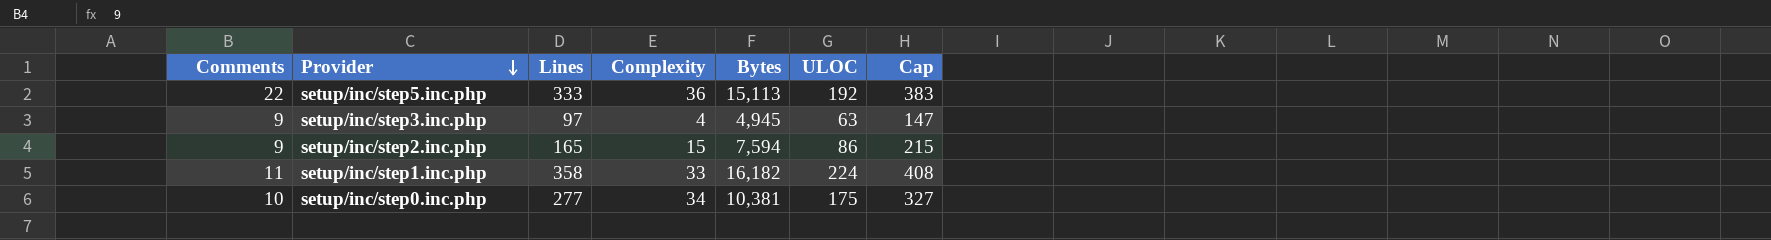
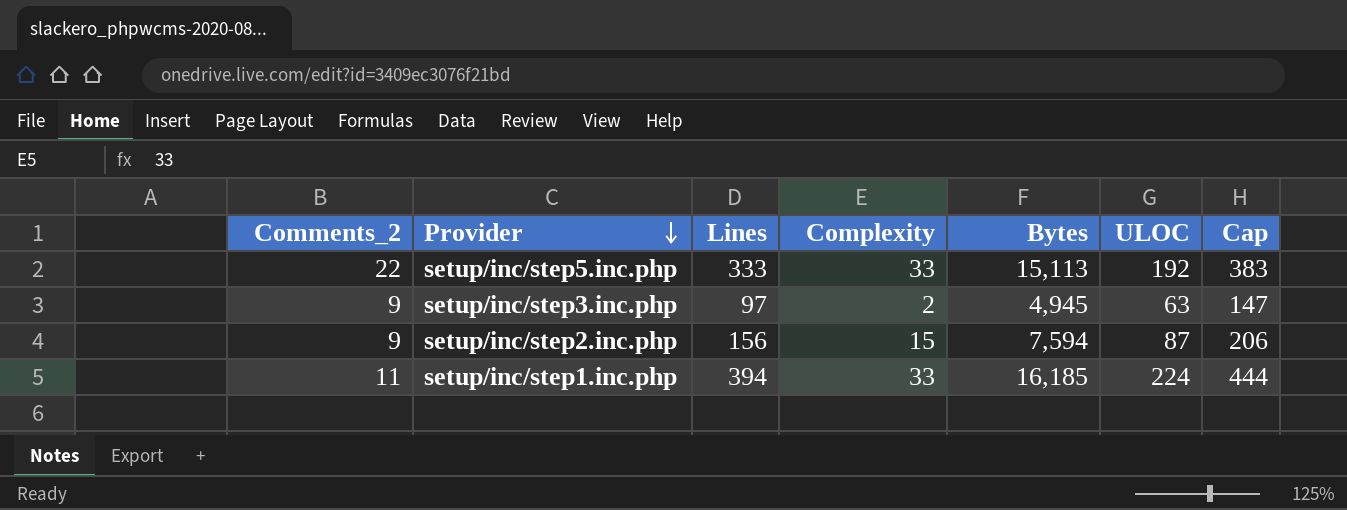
column name: Comments -> Comments_2
row setup/inc/step0.inc.php: 10 | 277 | 34 | 10,381 | 175 | 327 -> none
setup/inc/step5.inc.php | Complexity: 36 -> 33
setup/inc/step3.inc.php | Complexity: 4 -> 2
setup/inc/step2.inc.php | Lines: 165 -> 156
setup/inc/step2.inc.php | ULOC: 86 -> 87
setup/inc/step2.inc.php | Cap: 215 -> 206
setup/inc/step1.inc.php | Lines: 358 -> 394
setup/inc/step1.inc.php | Bytes: 16,182 -> 16,185
setup/inc/step1.inc.php | Cap: 408 -> 444

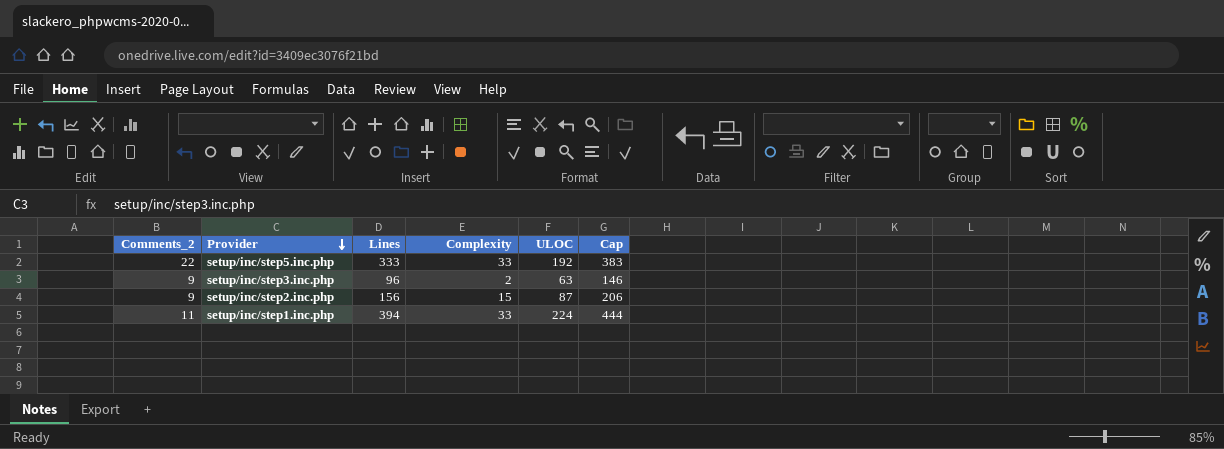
column Bytes | position: 5 -> none
setup/inc/step3.inc.php | Lines: 97 -> 96
setup/inc/step3.inc.php | Cap: 147 -> 146

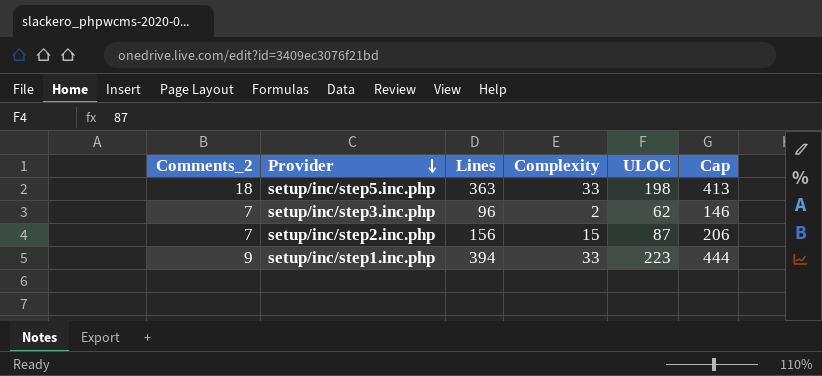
setup/inc/step5.inc.php | Comments_2: 22 -> 18
setup/inc/step5.inc.php | Lines: 333 -> 363
setup/inc/step5.inc.php | ULOC: 192 -> 198
setup/inc/step5.inc.php | Cap: 383 -> 413
setup/inc/step3.inc.php | Comments_2: 9 -> 7
setup/inc/step3.inc.php | ULOC: 63 -> 62
setup/inc/step2.inc.php | Comments_2: 9 -> 7
setup/inc/step1.inc.php | Comments_2: 11 -> 9
setup/inc/step1.inc.php | ULOC: 224 -> 223

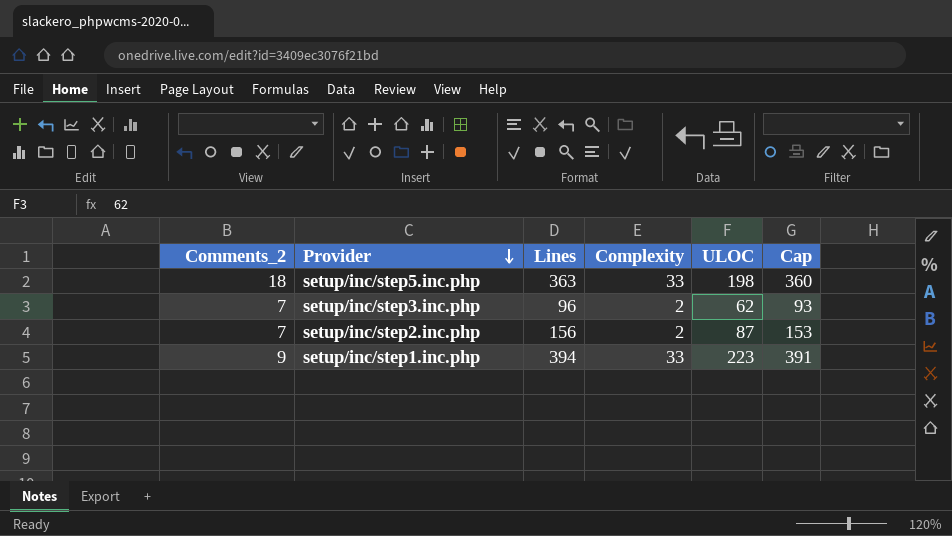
column Cap | formula: [Lines] + 50 -> [Lines] - 3
setup/inc/step2.inc.php | Complexity: 15 -> 2

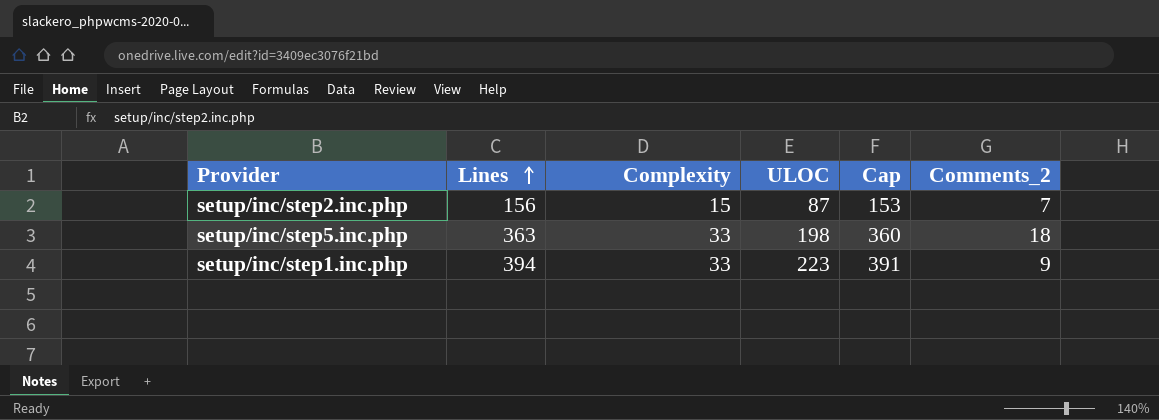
row order: Provider descending -> Lines ascending
column Comments_2 | position: 1 -> 6
row setup/inc/step3.inc.php: 7 | 96 | 2 | 62 | 93 -> none
setup/inc/step2.inc.php | Complexity: 2 -> 15

